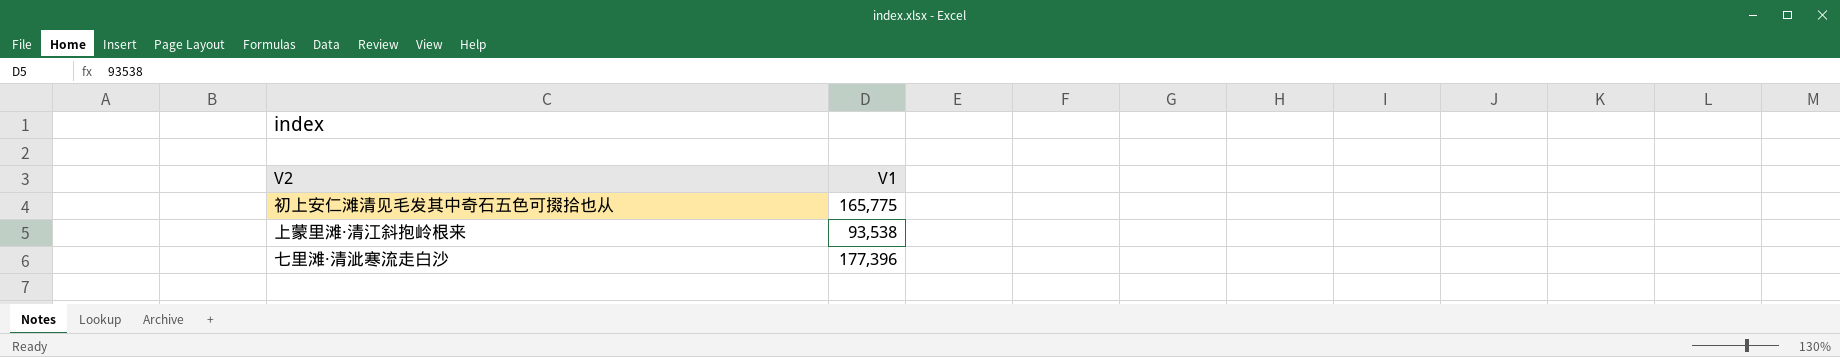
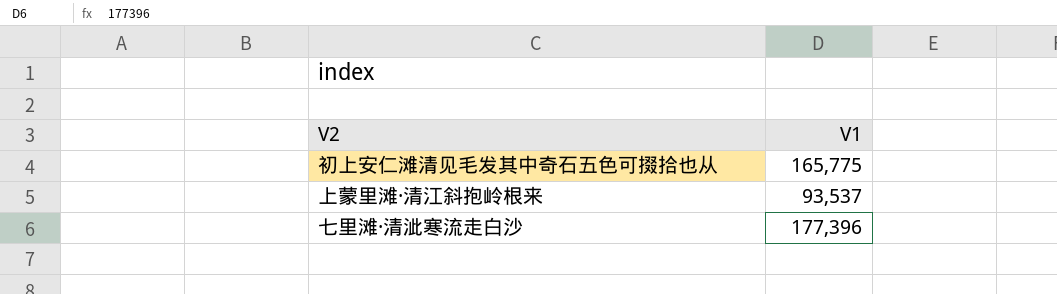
上蒙里滩·清江斜抱岭根来 | V1: 93,538 -> 93,537

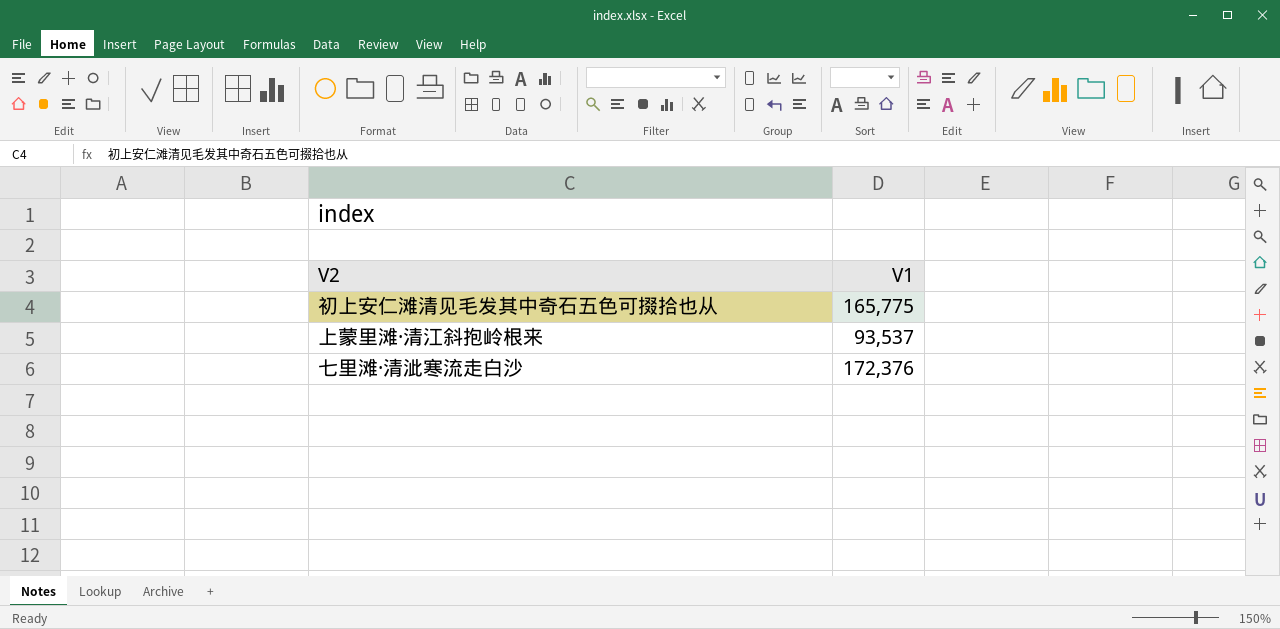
七里滩·清泚寒流走白沙 | V1: 177,396 -> 172,376

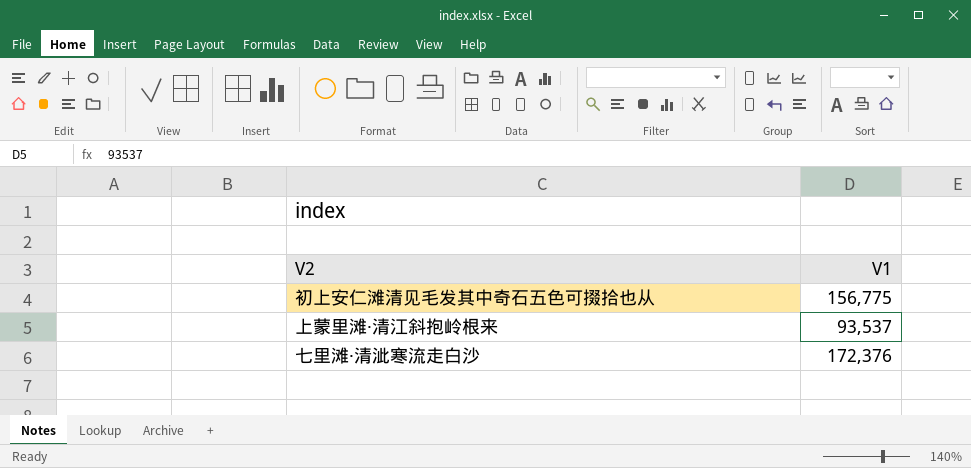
初上安仁滩清见毛发其中奇石五色可掇拾也从 | V1: 165,775 -> 156,775

